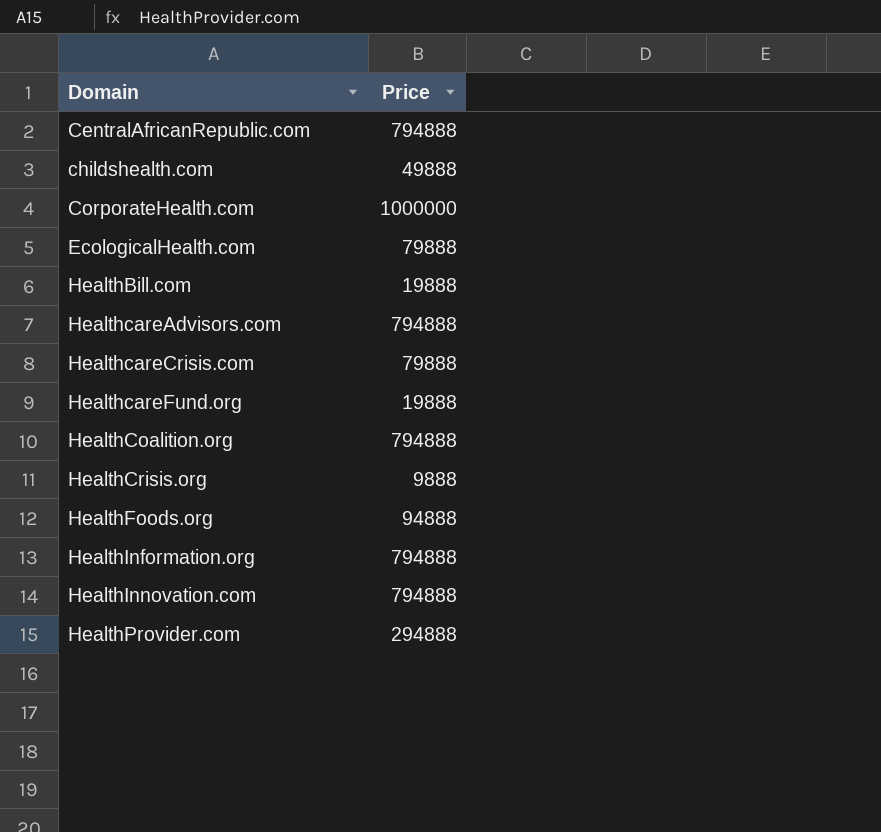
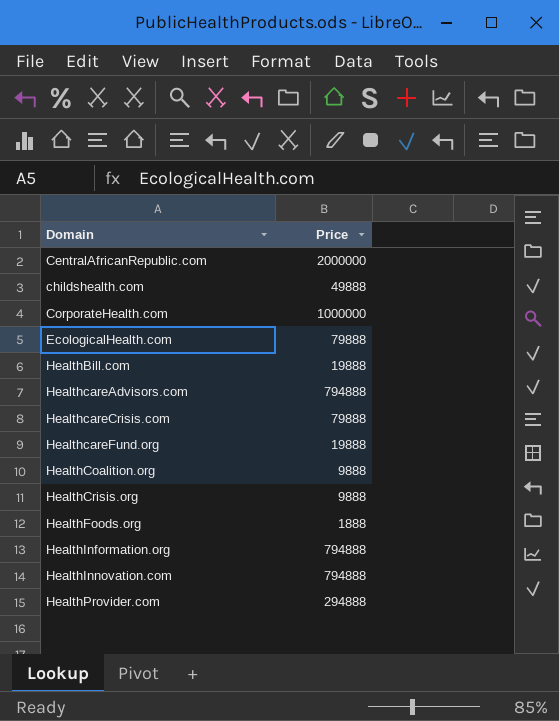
CentralAfricanRepublic.com | Price: 794888 -> 2000000
HealthCoalition.org | Price: 794888 -> 9888
HealthFoods.org | Price: 94888 -> 1888

